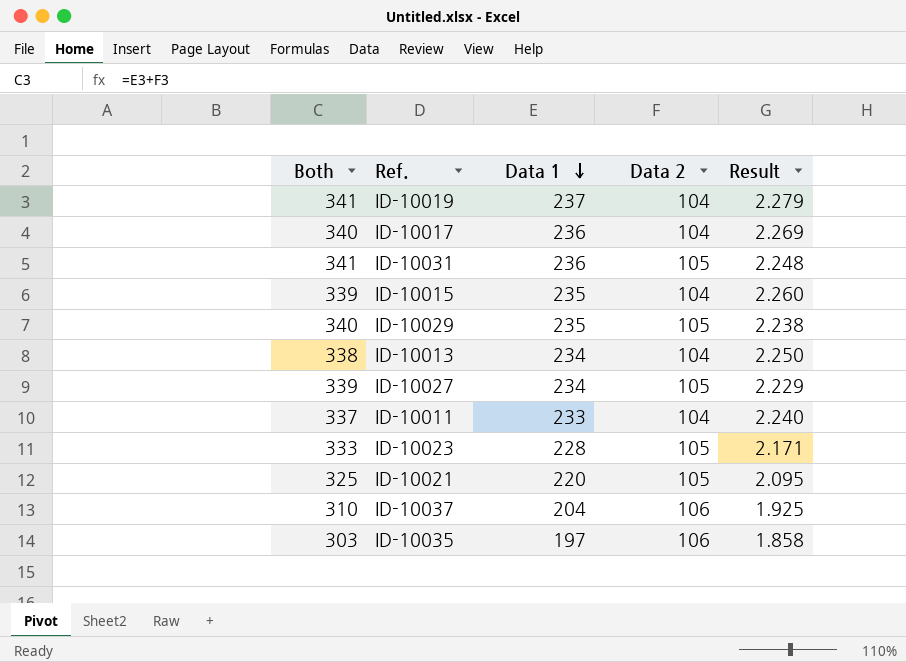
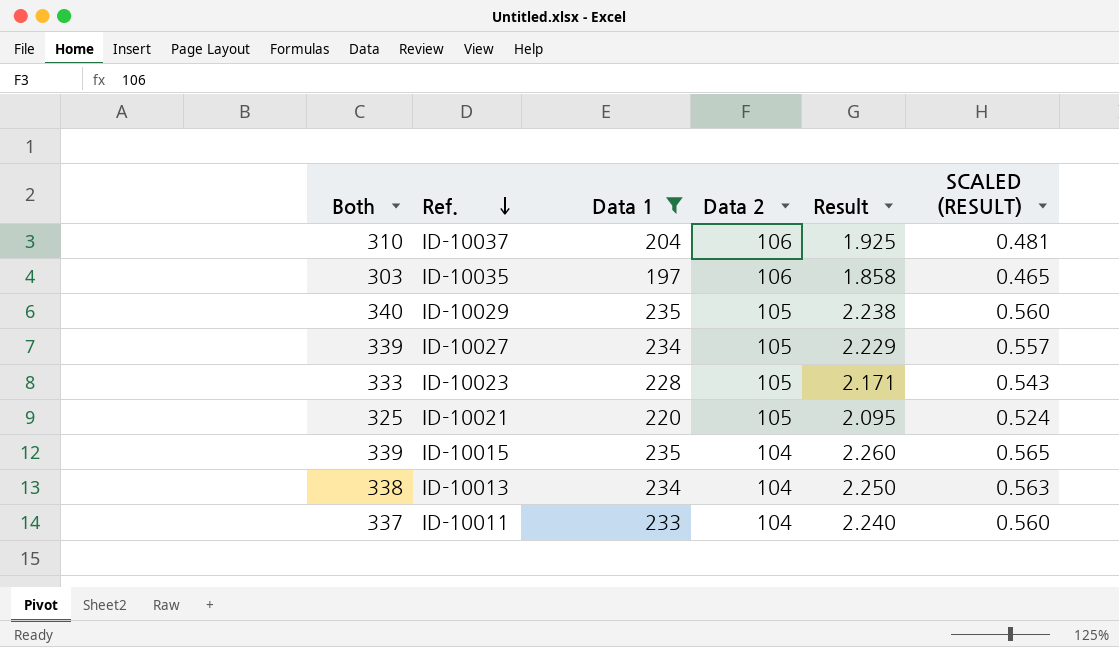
filter: none -> Data 1 <= 235
row order: Data 1 descending -> Ref. descending
column SCALED (RESULT) | formula: none -> [Result] * 0.25

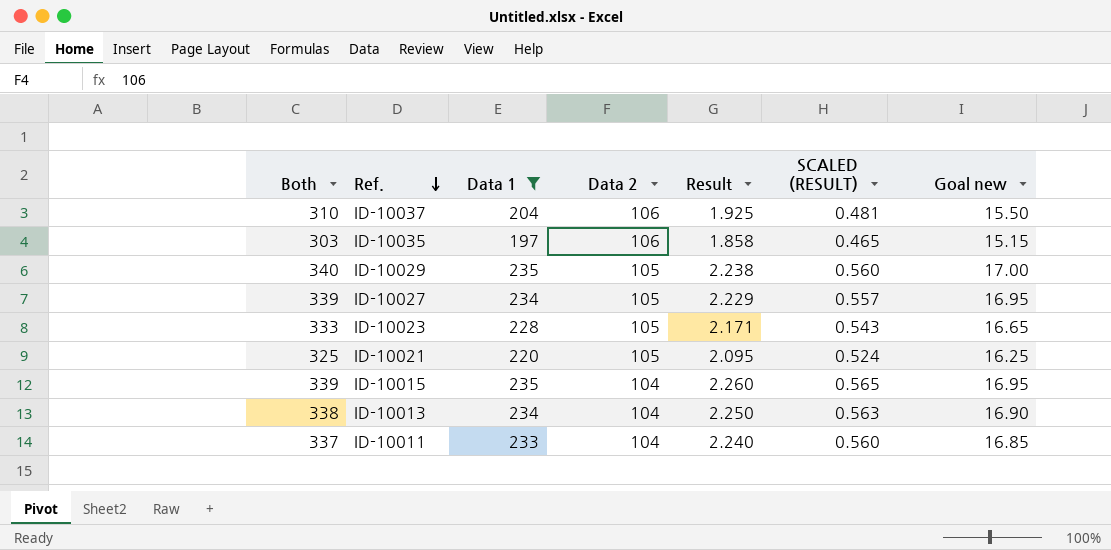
column Goal new | formula: none -> [Both] * 0.05

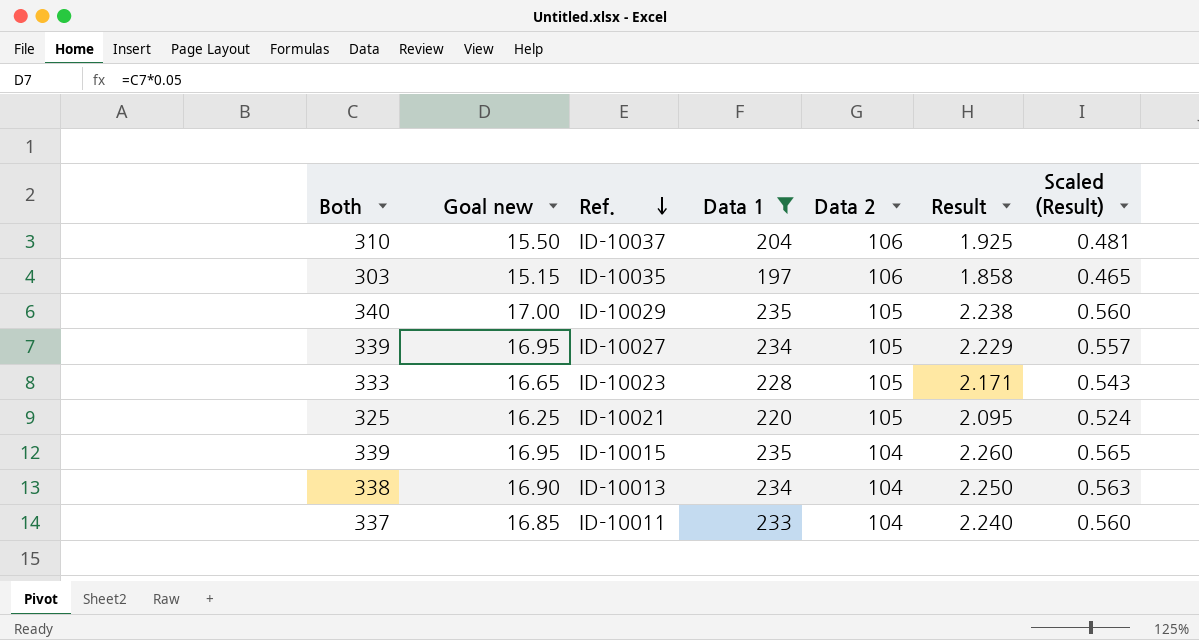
column Goal new | position: 7 -> 2
column name: SCALED (RESULT) -> Scaled (Result)

